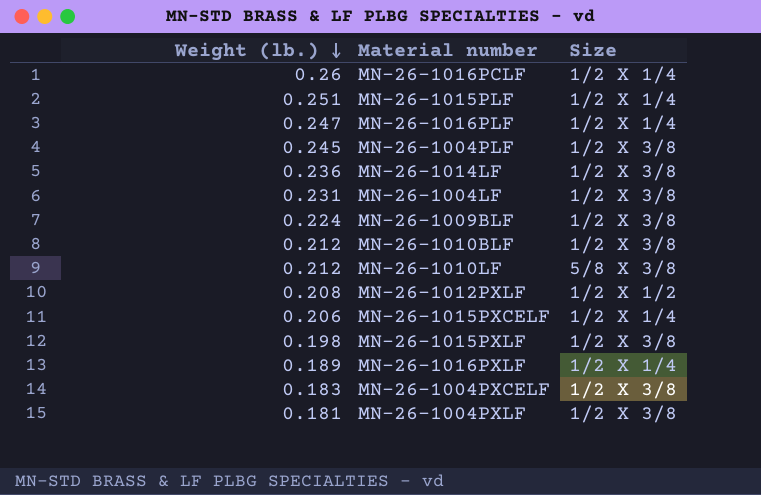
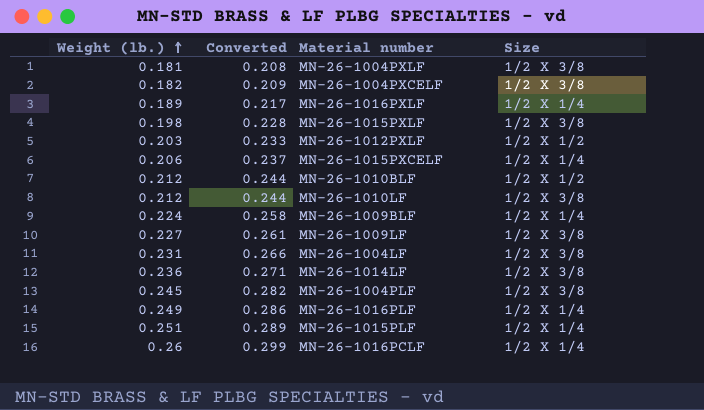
row order: Weight (lb.) descending -> Weight (lb.) ascending
column Converted | formula: none -> [Weight (lb.)] * 1.15
MN-26-1004PXCELF | Weight (lb.): 0.183 -> 0.182
MN-26-1012PXLF | Weight (lb.): 0.208 -> 0.203
MN-26-1010BLF | Size: 1/2 X 3/8 -> 1/2 X 1/2
MN-26-1010LF | Size: 5/8 X 3/8 -> 1/2 X 3/8
MN-26-1009BLF | Size: 1/2 X 3/8 -> 1/2 X 1/4
row MN-26-1009LF: none -> 0.227 | 0.261 | 1/2 X 3/8
MN-26-1016PLF | Weight (lb.): 0.247 -> 0.249

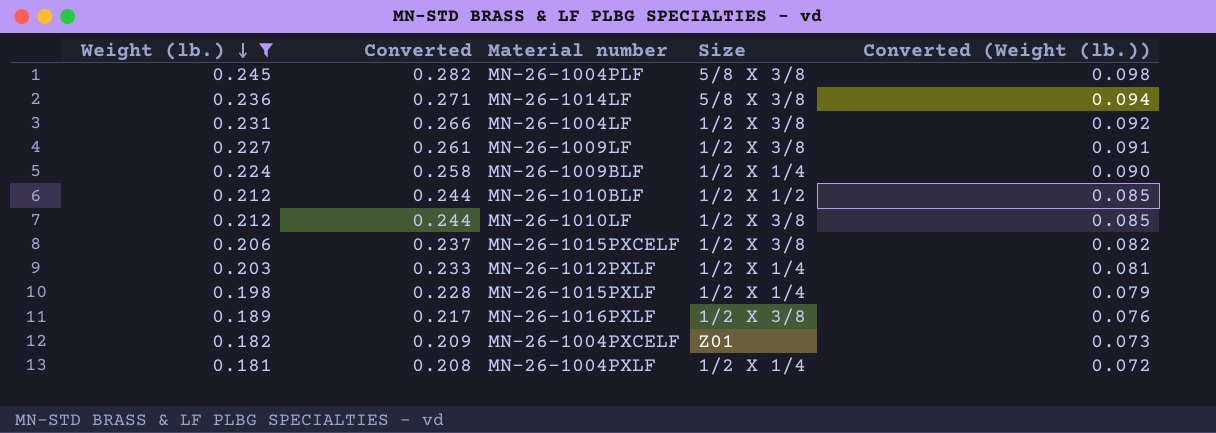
filter: none -> Weight (lb.) <= 0.245
row order: Weight (lb.) ascending -> Weight (lb.) descending
column Converted (Weight (lb.)) | formula: none -> [Weight (lb.)] * 0.4
MN-26-1004PLF | Size: 1/2 X 3/8 -> 5/8 X 3/8
MN-26-1014LF | Size: 1/2 X 3/8 -> 5/8 X 3/8
MN-26-1015PXCELF | Size: 1/2 X 1/4 -> 1/2 X 3/8
MN-26-1012PXLF | Size: 1/2 X 1/2 -> 1/2 X 1/4
MN-26-1015PXLF | Size: 1/2 X 3/8 -> 1/2 X 1/4
MN-26-1016PXLF | Size: 1/2 X 1/4 -> 1/2 X 3/8
MN-26-1004PXCELF | Size: 1/2 X 3/8 -> Z01
MN-26-1004PXLF | Size: 1/2 X 3/8 -> 1/2 X 1/4

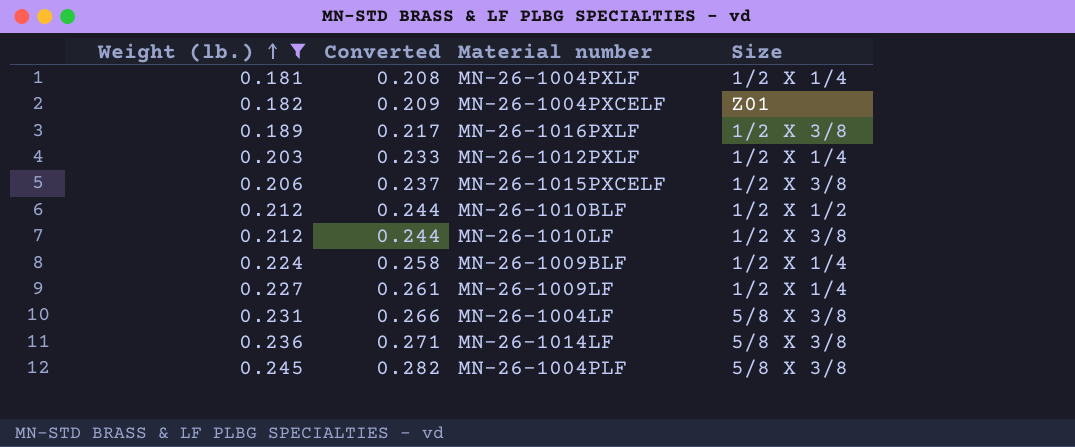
row order: Weight (lb.) descending -> Weight (lb.) ascending
column Converted (Weight (lb.)) | formula: [Weight (lb.)] * 0.4 -> none
row MN-26-1015PXLF: 0.198 | 0.228 | 1/2 X 1/4 | 0.079 -> none
MN-26-1009LF | Size: 1/2 X 3/8 -> 1/2 X 1/4
MN-26-1004LF | Size: 1/2 X 3/8 -> 5/8 X 3/8

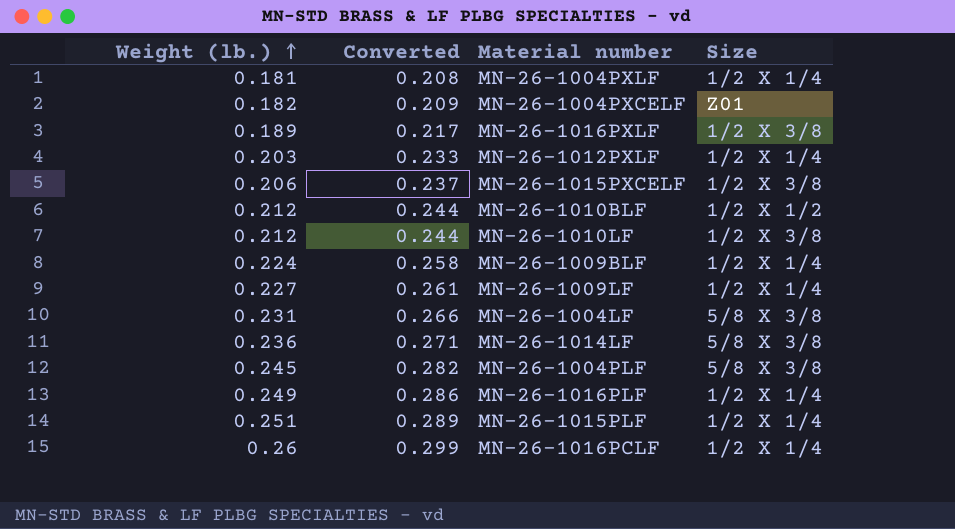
filter: Weight (lb.) <= 0.245 -> none

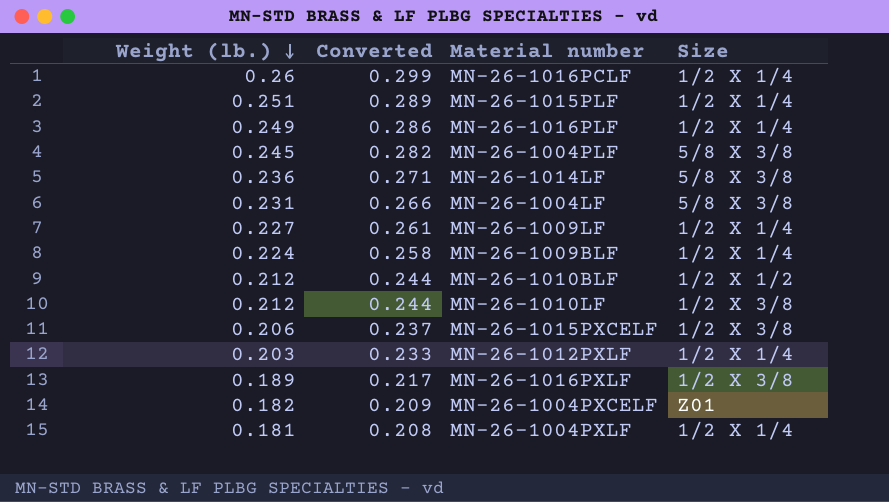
row order: Weight (lb.) ascending -> Weight (lb.) descending

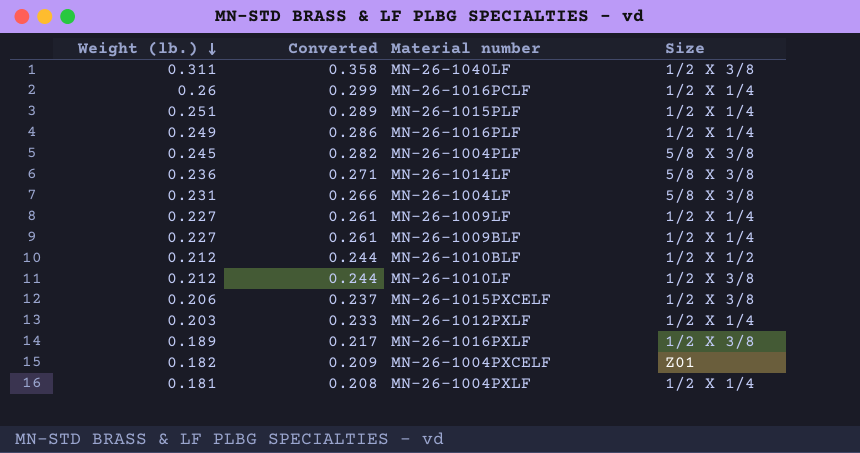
row MN-26-1040LF: none -> 0.311 | 0.358 | 1/2 X 3/8
MN-26-1009BLF | Weight (lb.): 0.224 -> 0.227
MN-26-1009BLF | Converted: 0.258 -> 0.261

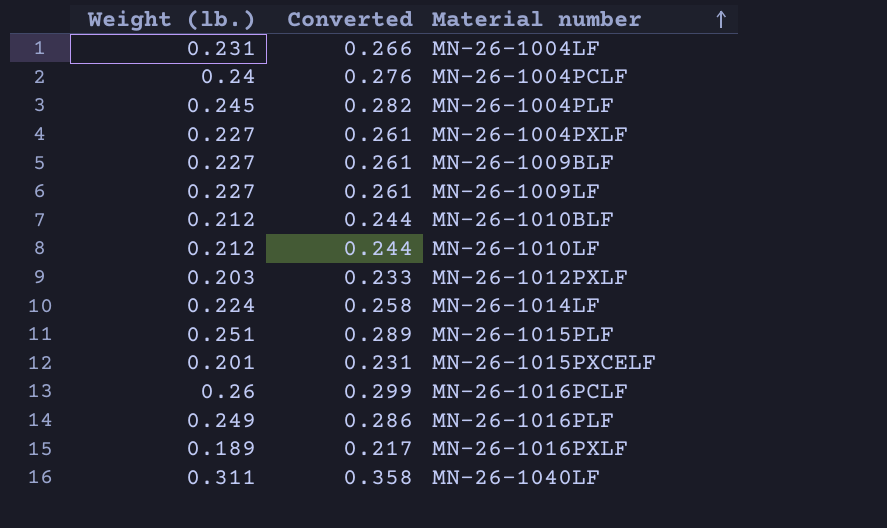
row order: Weight (lb.) descending -> Material number ascending
column Size | position: 4 -> none
row MN-26-1004PXCELF: 0.182 | 0.209 | Z01 -> none
row MN-26-1004PCLF: none -> 0.24 | 0.276
MN-26-1004PXLF | Weight (lb.): 0.181 -> 0.227
MN-26-1004PXLF | Converted: 0.208 -> 0.261
MN-26-1014LF | Weight (lb.): 0.236 -> 0.224
MN-26-1014LF | Converted: 0.271 -> 0.258
MN-26-1015PXCELF | Weight (lb.): 0.206 -> 0.201
MN-26-1015PXCELF | Converted: 0.237 -> 0.231

